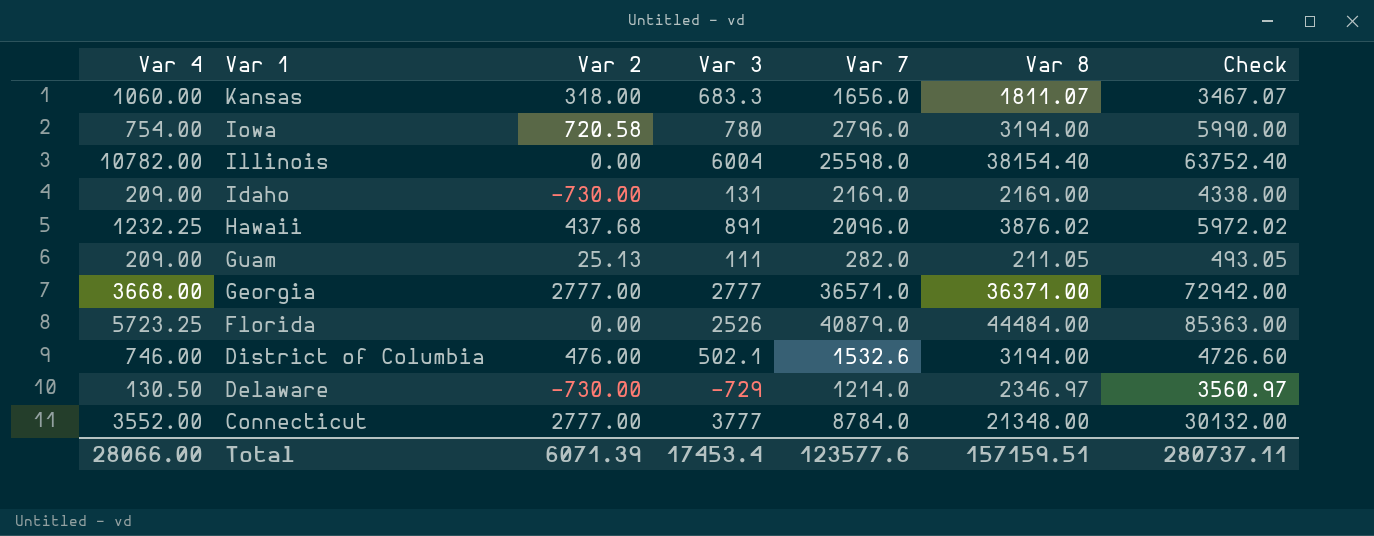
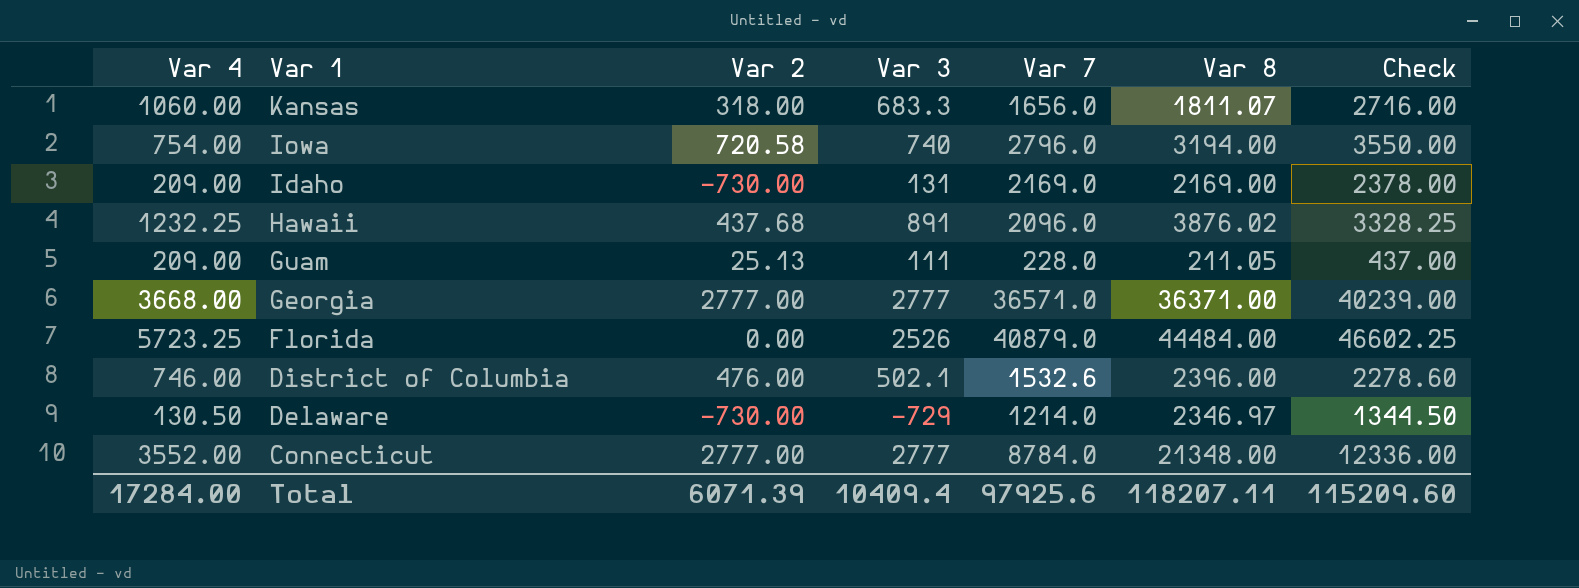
column Check | formula: [Var 7] + [Var 8] -> [Var 4] + [Var 7]
row Illinois: 10782.00 | 0.00 | 6004 | 25598.0 | 38154.40 | 63752.40 -> none
Iowa | Var 3: 780 -> 740
Guam | Var 7: 282.0 -> 228.0
District of Columbia | Var 8: 3194.00 -> 2396.00
Connecticut | Var 3: 3777 -> 2777
Total | Var 4: 28066.00 -> 17284.00
Total | Var 3: 17453.4 -> 10409.4
Total | Var 7: 123577.6 -> 97925.6
Total | Var 8: 157159.51 -> 118207.11
Total | Check: 280737.11 -> 115209.60

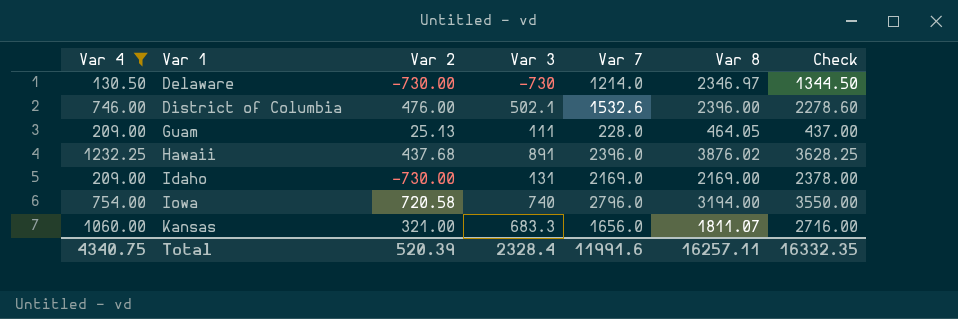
filter: none -> Var 4 <= 1232.25
row order: Var 1 descending -> Var 1 ascending
Delaware | Var 3: -729 -> -730
Guam | Var 8: 211.05 -> 464.05
Hawaii | Var 7: 2096.0 -> 2396.0
Hawaii | Check: 3328.25 -> 3628.25
Kansas | Var 2: 318.00 -> 321.00
Total | Var 4: 17284.00 -> 4340.75
Total | Var 2: 6071.39 -> 520.39
Total | Var 3: 10409.4 -> 2328.4
Total | Var 7: 97925.6 -> 11991.6
Total | Var 8: 118207.11 -> 16257.11
Total | Check: 115209.60 -> 16332.35

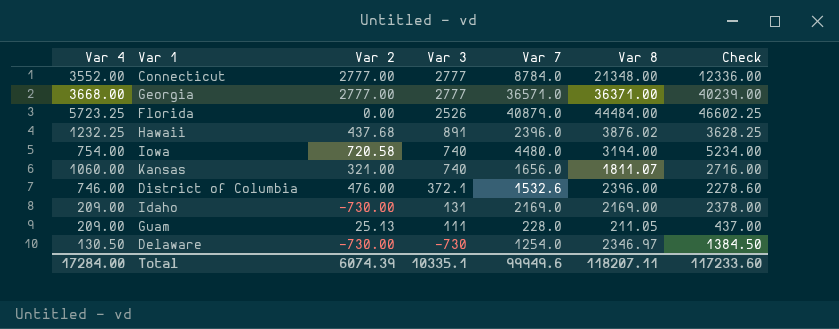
filter: Var 4 <= 1232.25 -> none
row order: Var 1 ascending -> Var 3 descending
Iowa | Var 7: 2796.0 -> 4480.0
Iowa | Check: 3550.00 -> 5234.00
Kansas | Var 3: 683.3 -> 740
District of Columbia | Var 3: 502.1 -> 372.1
Guam | Var 8: 464.05 -> 211.05
Delaware | Var 7: 1214.0 -> 1254.0
Delaware | Check: 1344.50 -> 1384.50
Total | Var 4: 4340.75 -> 17284.00
Total | Var 2: 520.39 -> 6074.39
Total | Var 3: 2328.4 -> 10335.1
Total | Var 7: 11991.6 -> 99949.6
Total | Var 8: 16257.11 -> 118207.11
Total | Check: 16332.35 -> 117233.60

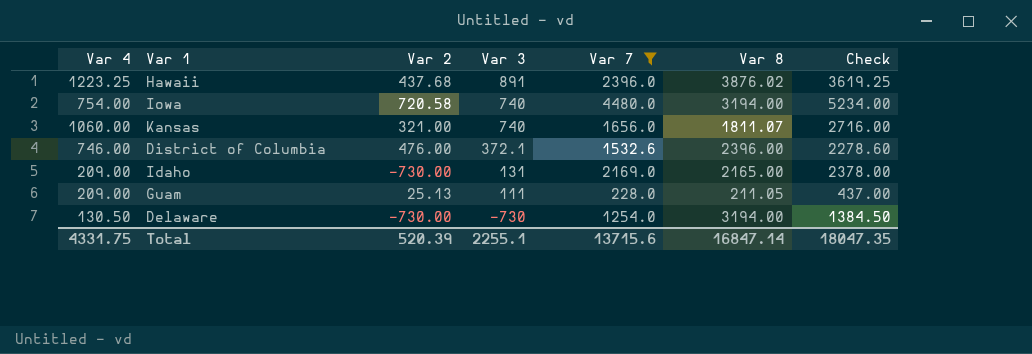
filter: none -> Var 7 <= 4480.0
Hawaii | Var 4: 1232.25 -> 1223.25
Hawaii | Check: 3628.25 -> 3619.25
Idaho | Var 8: 2169.00 -> 2165.00
Delaware | Var 8: 2346.97 -> 3194.00
Total | Var 4: 17284.00 -> 4331.75
Total | Var 2: 6074.39 -> 520.39
Total | Var 3: 10335.1 -> 2255.1
Total | Var 7: 99949.6 -> 13715.6
Total | Var 8: 118207.11 -> 16847.14
Total | Check: 117233.60 -> 18047.35

